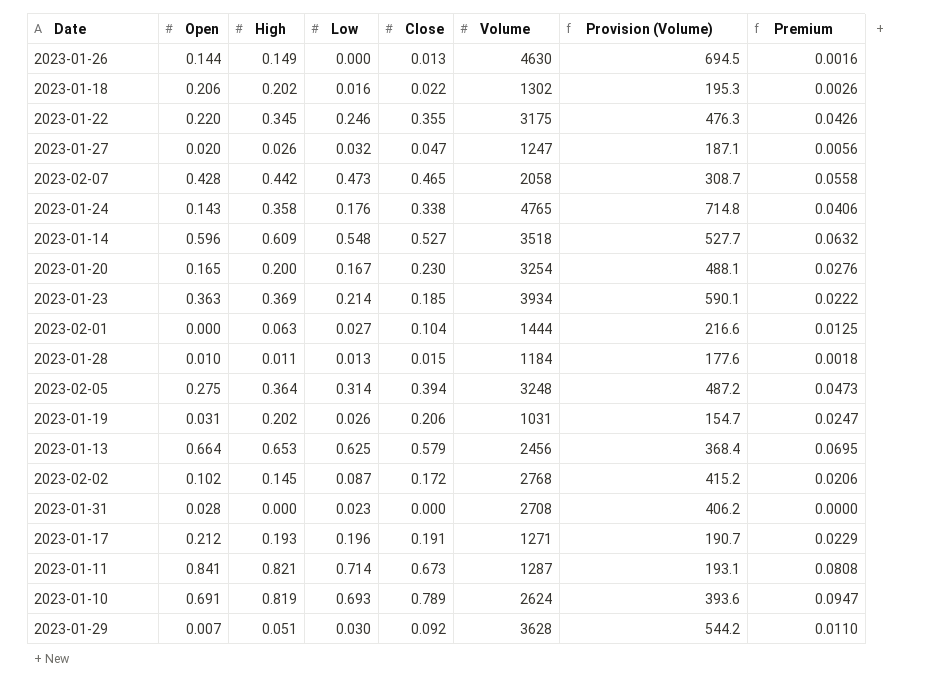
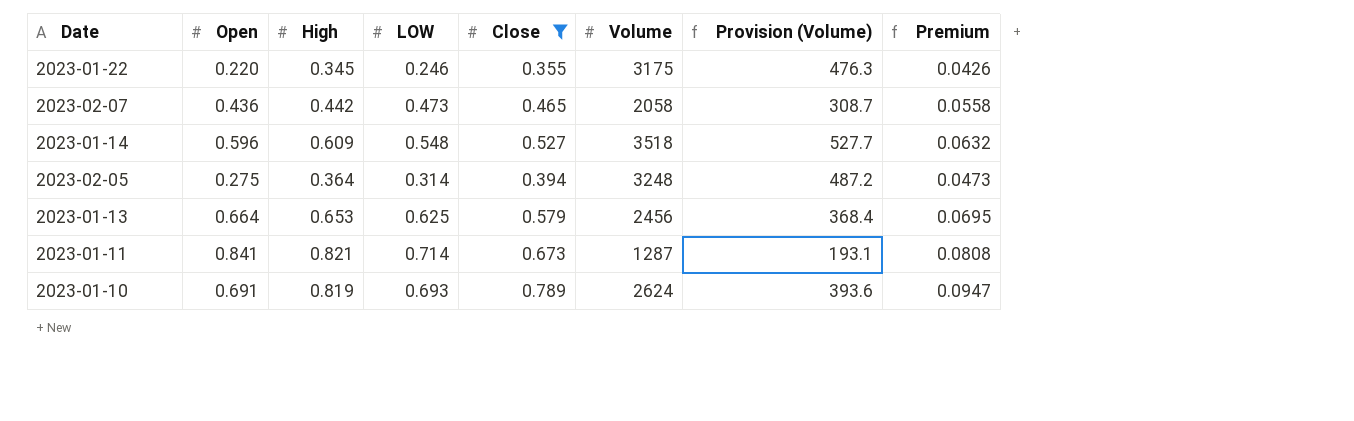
filter: none -> Close >= 0.355
column name: Low -> LOW
2023-02-07 | Open: 0.428 -> 0.436

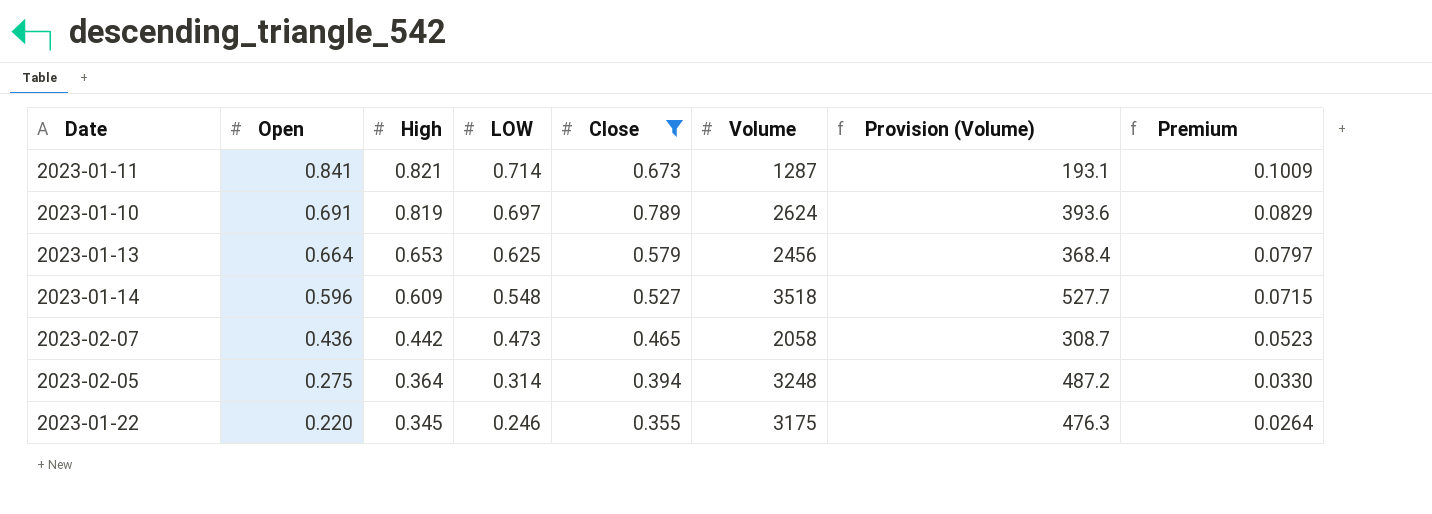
row order: none -> Open descending
column Premium | formula: [Close] * 0.12 -> [Open] * 0.12
2023-01-10 | LOW: 0.693 -> 0.697

